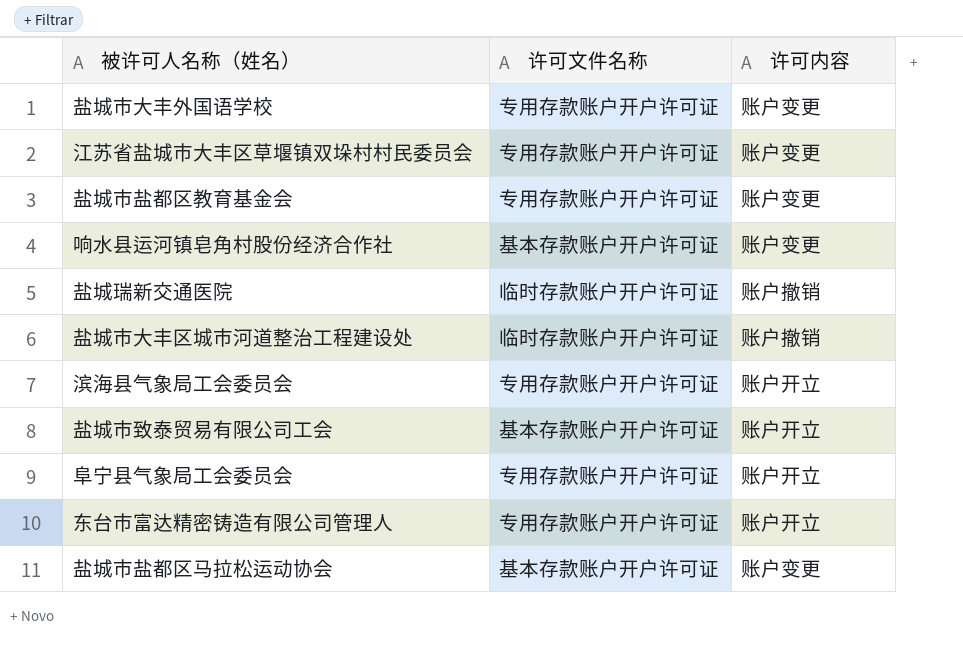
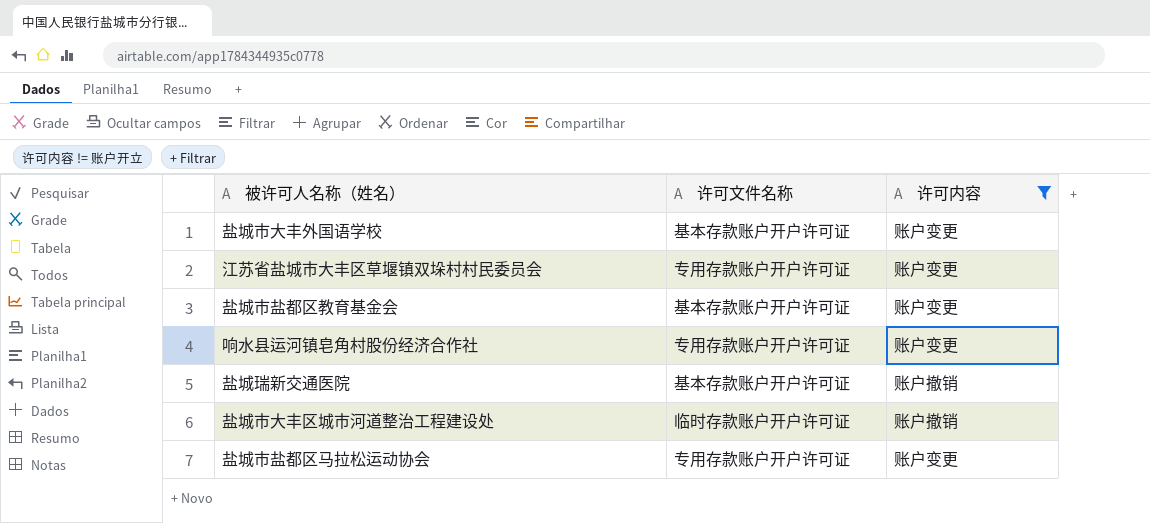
filter: none -> 许可内容 != 账户开立
盐城市大丰外国语学校 | 许可文件名称: 专用存款账户开户许可证 -> 基本存款账户开户许可证
盐城市盐都区教育基金会 | 许可文件名称: 专用存款账户开户许可证 -> 基本存款账户开户许可证
响水县运河镇皂角村股份经济合作社 | 许可文件名称: 基本存款账户开户许可证 -> 专用存款账户开户许可证
盐城瑞新交通医院 | 许可文件名称: 临时存款账户开户许可证 -> 基本存款账户开户许可证
盐城市盐都区马拉松运动协会 | 许可文件名称: 基本存款账户开户许可证 -> 专用存款账户开户许可证

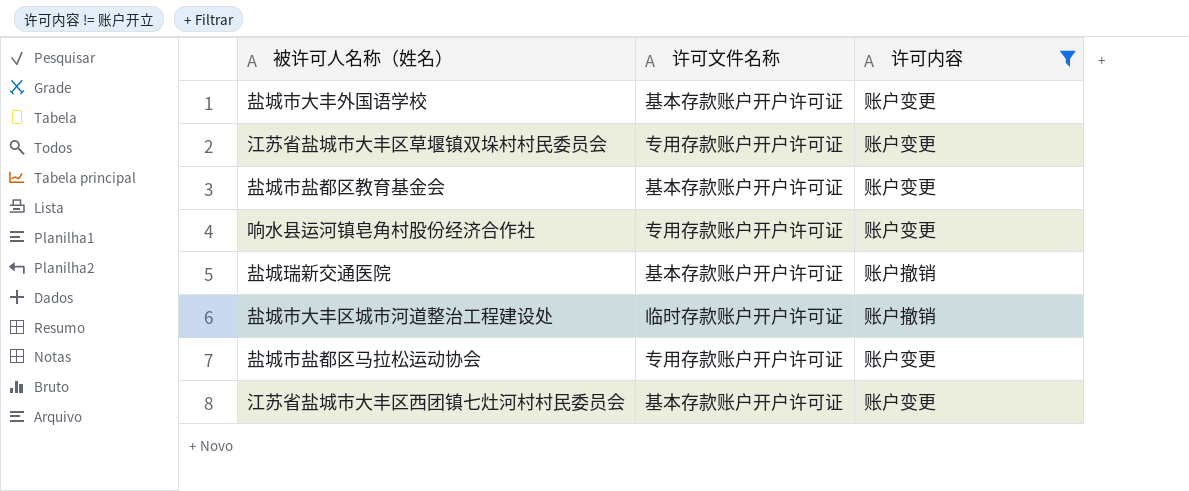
row 江苏省盐城市大丰区西团镇七灶河村村民委员会: none -> 基本存款账户开户许可证 | 账户变更

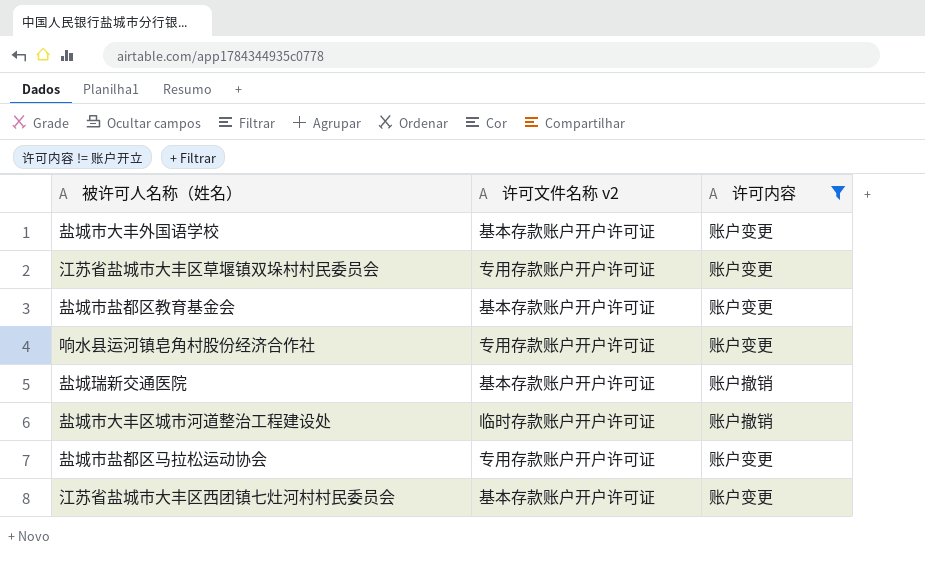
column name: 许可文件名称 -> 许可文件名称 v2

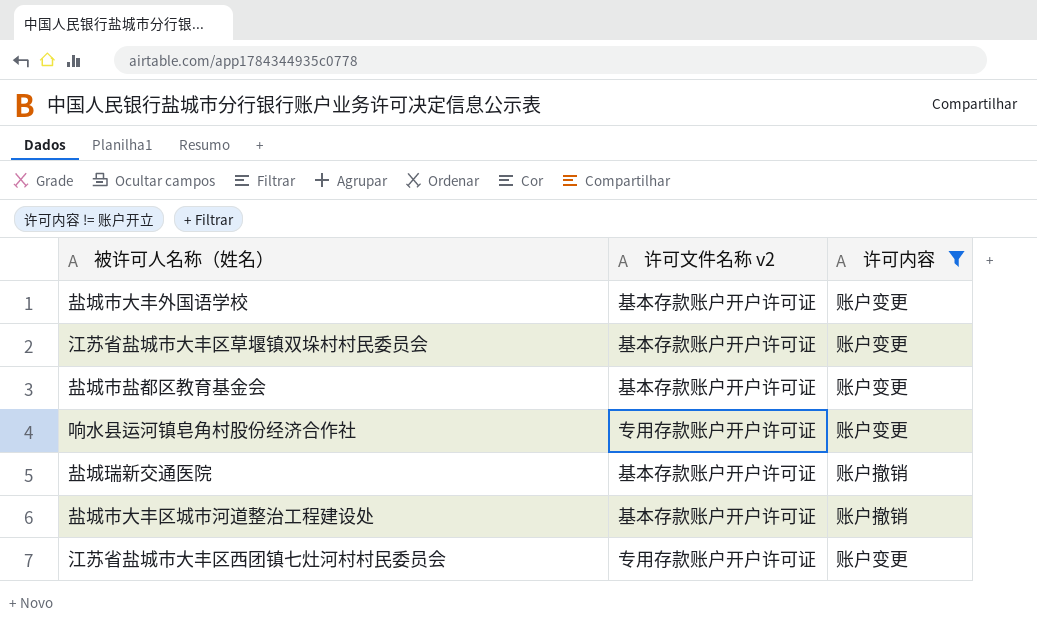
row 盐城市盐都区马拉松运动协会: 专用存款账户开户许可证 | 账户变更 -> none
江苏省盐城市大丰区草堰镇双垛村村民委员会 | 许可文件名称 v2: 专用存款账户开户许可证 -> 基本存款账户开户许可证
盐城市大丰区城市河道整治工程建设处 | 许可文件名称 v2: 临时存款账户开户许可证 -> 基本存款账户开户许可证
江苏省盐城市大丰区西团镇七灶河村村民委员会 | 许可文件名称 v2: 基本存款账户开户许可证 -> 专用存款账户开户许可证

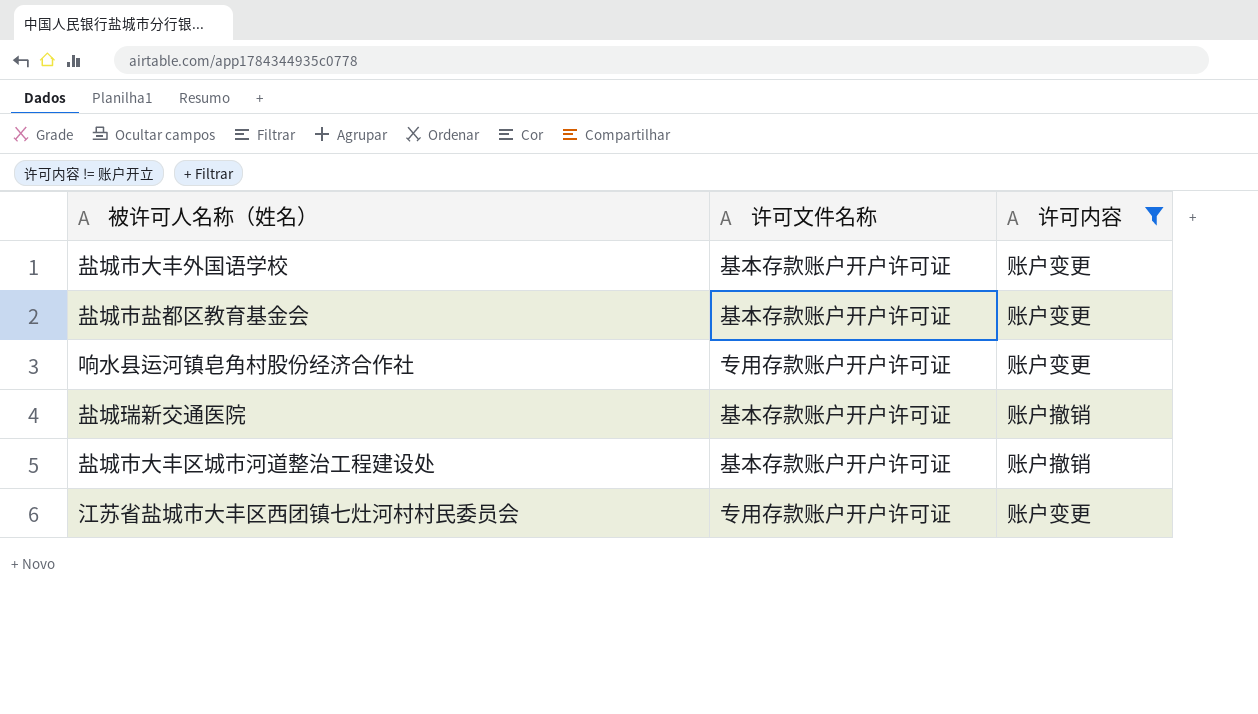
column name: 许可文件名称 v2 -> 许可文件名称
row 江苏省盐城市大丰区草堰镇双垛村村民委员会: 基本存款账户开户许可证 | 账户变更 -> none

